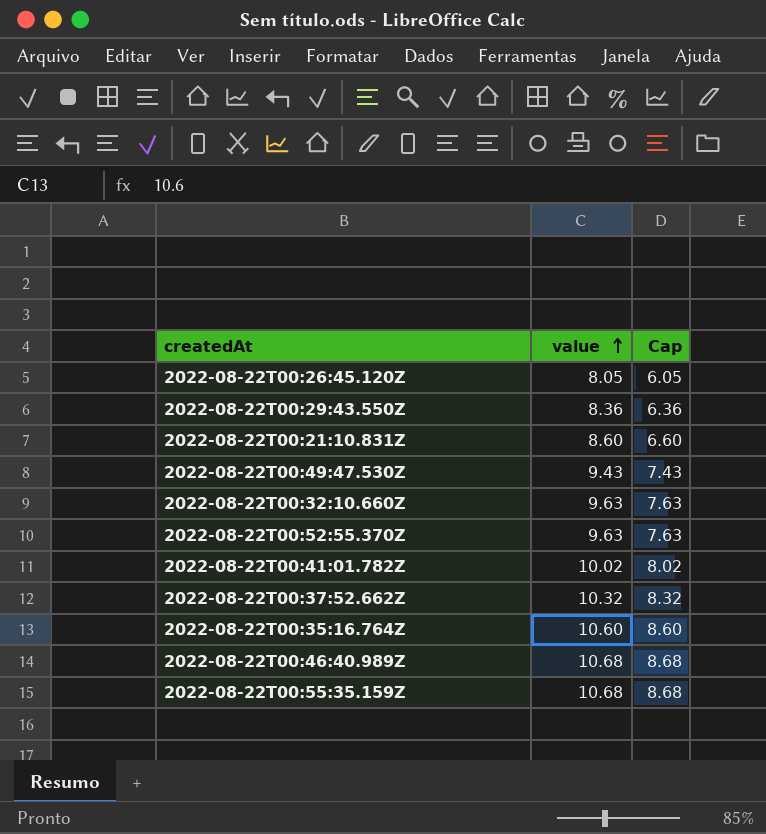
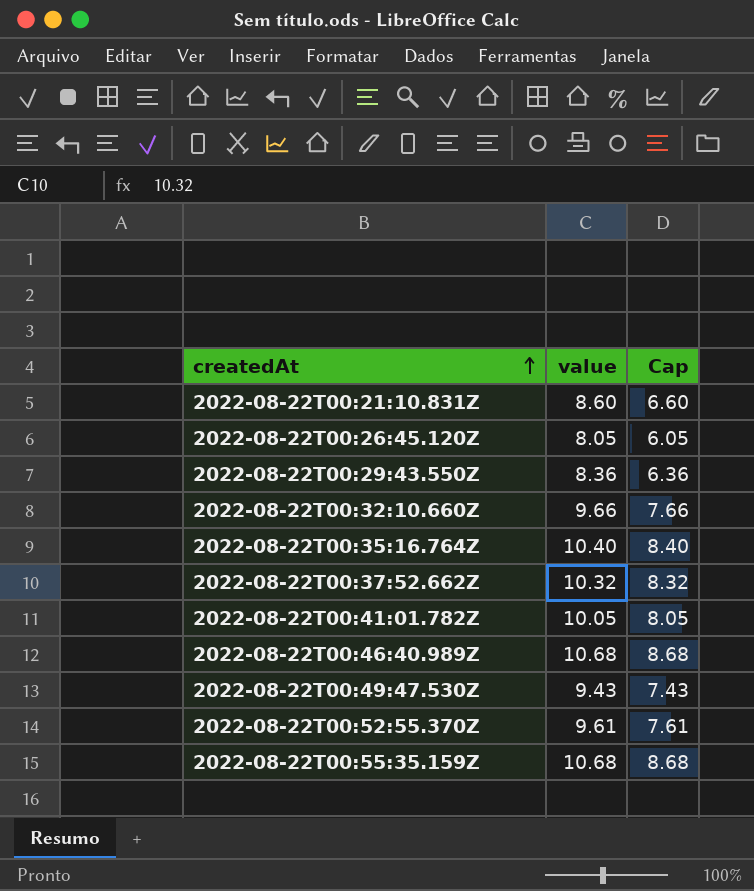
row order: value ascending -> createdAt ascending
2022-08-22T00:32:10.660Z | value: 9.63 -> 9.66
2022-08-22T00:32:10.660Z | Cap: 7.63 -> 7.66
2022-08-22T00:35:16.764Z | value: 10.60 -> 10.40
2022-08-22T00:35:16.764Z | Cap: 8.60 -> 8.40
2022-08-22T00:41:01.782Z | value: 10.02 -> 10.05
2022-08-22T00:41:01.782Z | Cap: 8.02 -> 8.05
2022-08-22T00:52:55.370Z | value: 9.63 -> 9.61
2022-08-22T00:52:55.370Z | Cap: 7.63 -> 7.61

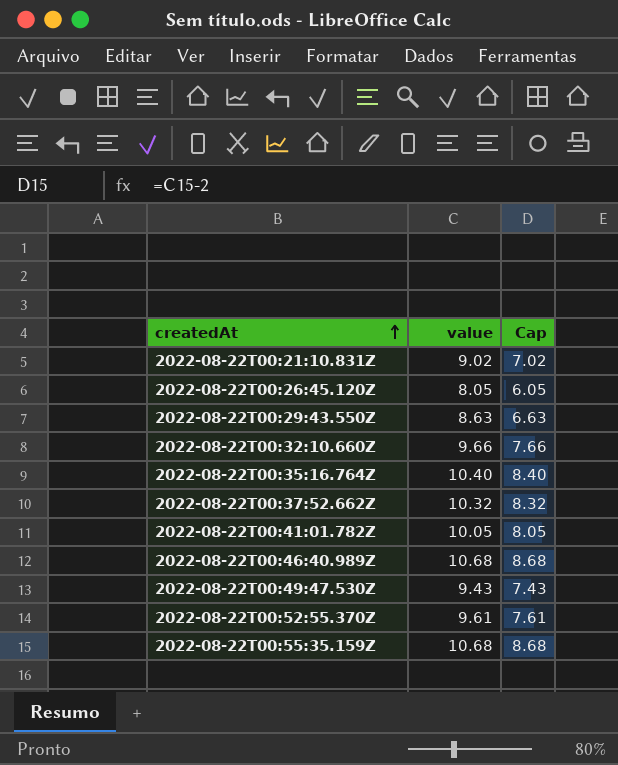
2022-08-22T00:21:10.831Z | value: 8.60 -> 9.02
2022-08-22T00:21:10.831Z | Cap: 6.60 -> 7.02
2022-08-22T00:29:43.550Z | value: 8.36 -> 8.63
2022-08-22T00:29:43.550Z | Cap: 6.36 -> 6.63

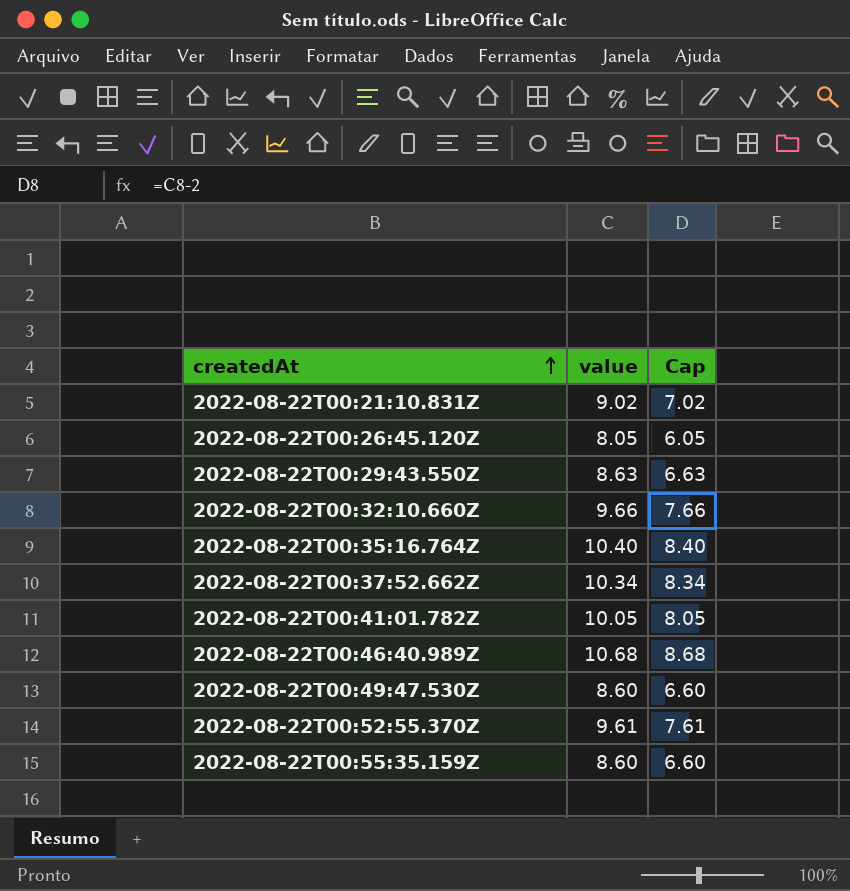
2022-08-22T00:37:52.662Z | value: 10.32 -> 10.34
2022-08-22T00:37:52.662Z | Cap: 8.32 -> 8.34
2022-08-22T00:49:47.530Z | value: 9.43 -> 8.60
2022-08-22T00:49:47.530Z | Cap: 7.43 -> 6.60
2022-08-22T00:55:35.159Z | value: 10.68 -> 8.60
2022-08-22T00:55:35.159Z | Cap: 8.68 -> 6.60

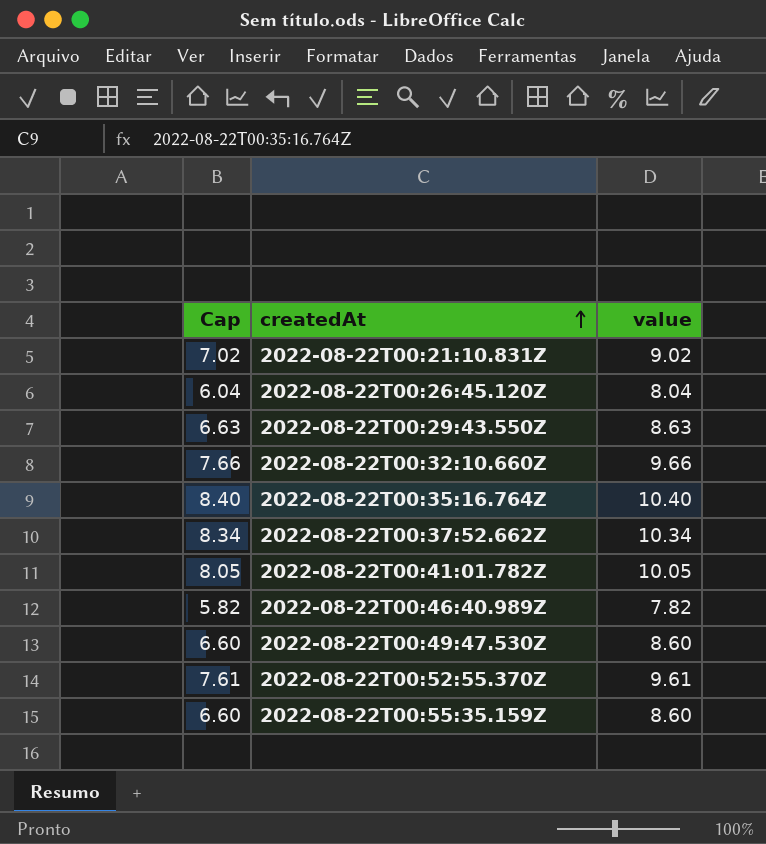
column Cap | position: 3 -> 1
2022-08-22T00:26:45.120Z | Cap: 6.05 -> 6.04
2022-08-22T00:26:45.120Z | value: 8.05 -> 8.04
2022-08-22T00:46:40.989Z | Cap: 8.68 -> 5.82
2022-08-22T00:46:40.989Z | value: 10.68 -> 7.82

